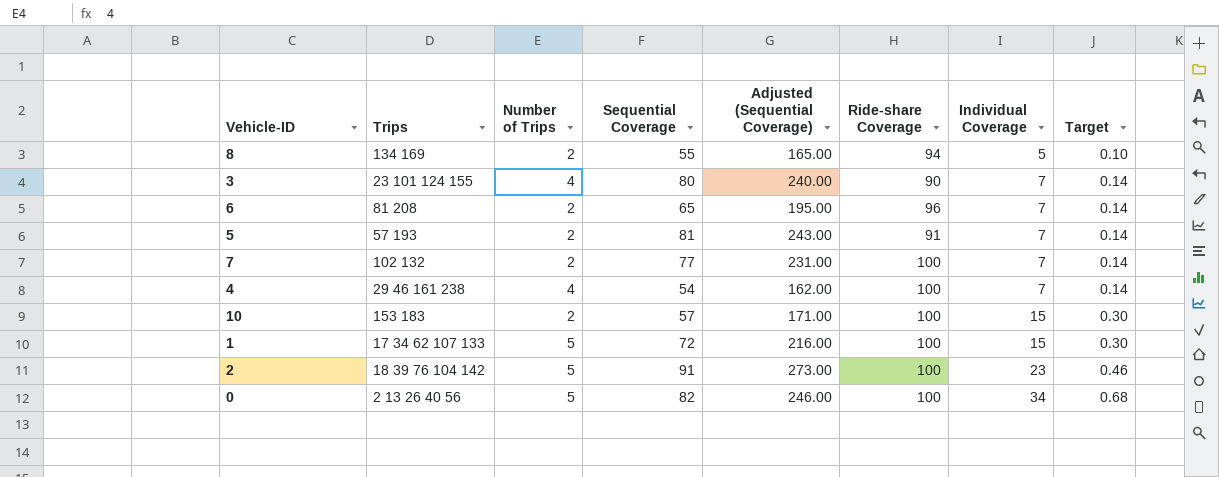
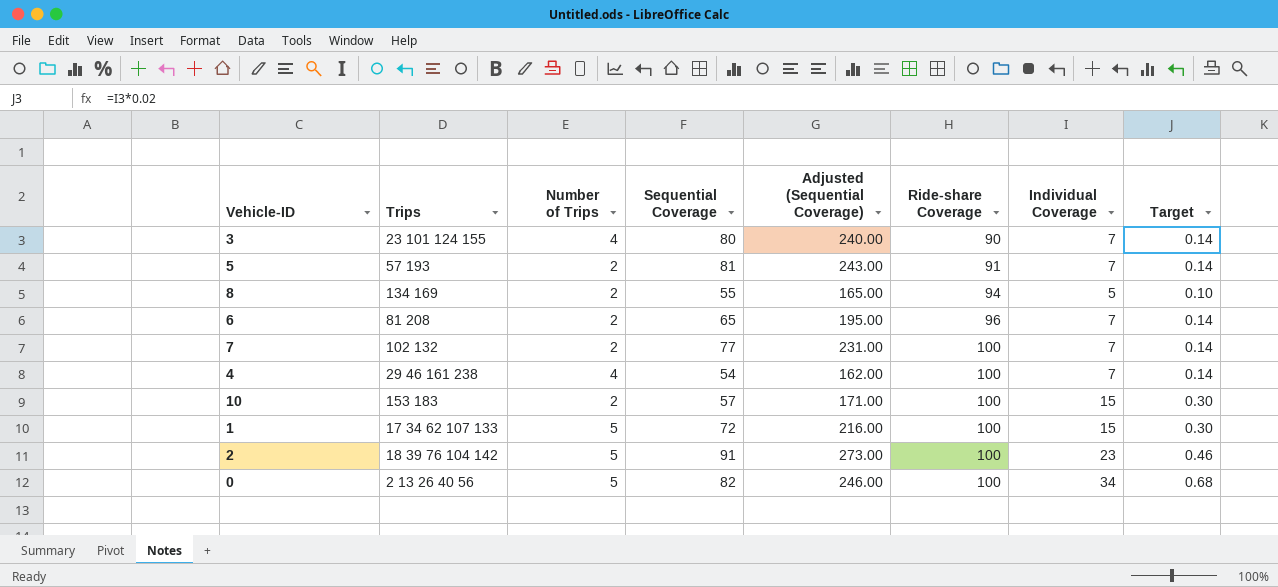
row order: Individual Coverage ascending -> Ride-share Coverage ascending

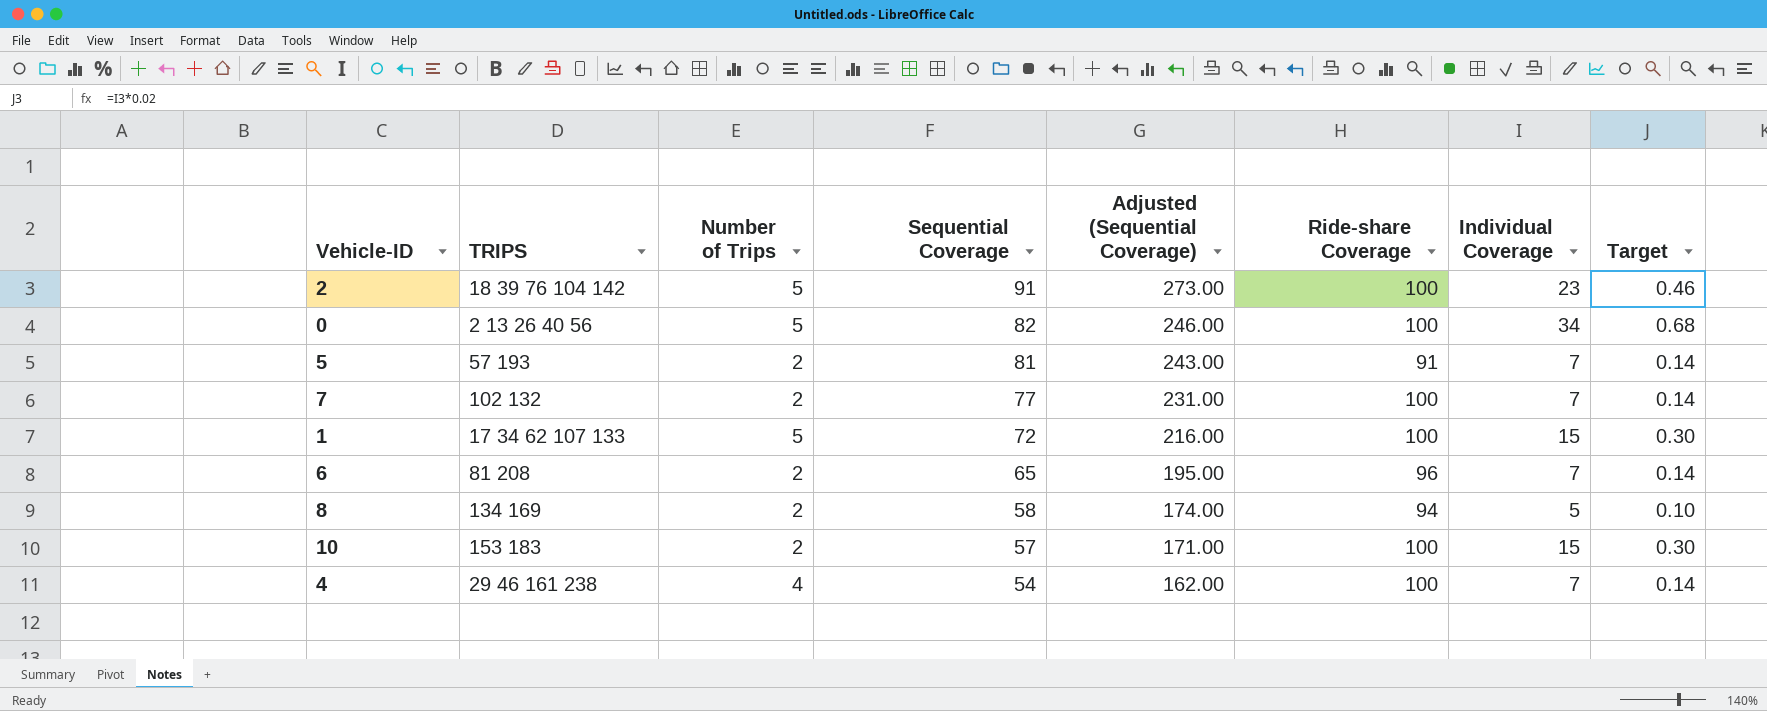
row order: Ride-share Coverage ascending -> Sequential Coverage descending
column name: Trips -> TRIPS
row 3: 23 101 124 155 | 4 | 80 | 240.00 | 90 | 7 | 0.14 -> none
8 | Sequential Coverage: 55 -> 58
8 | Adjusted (Sequential Coverage): 165.00 -> 174.00

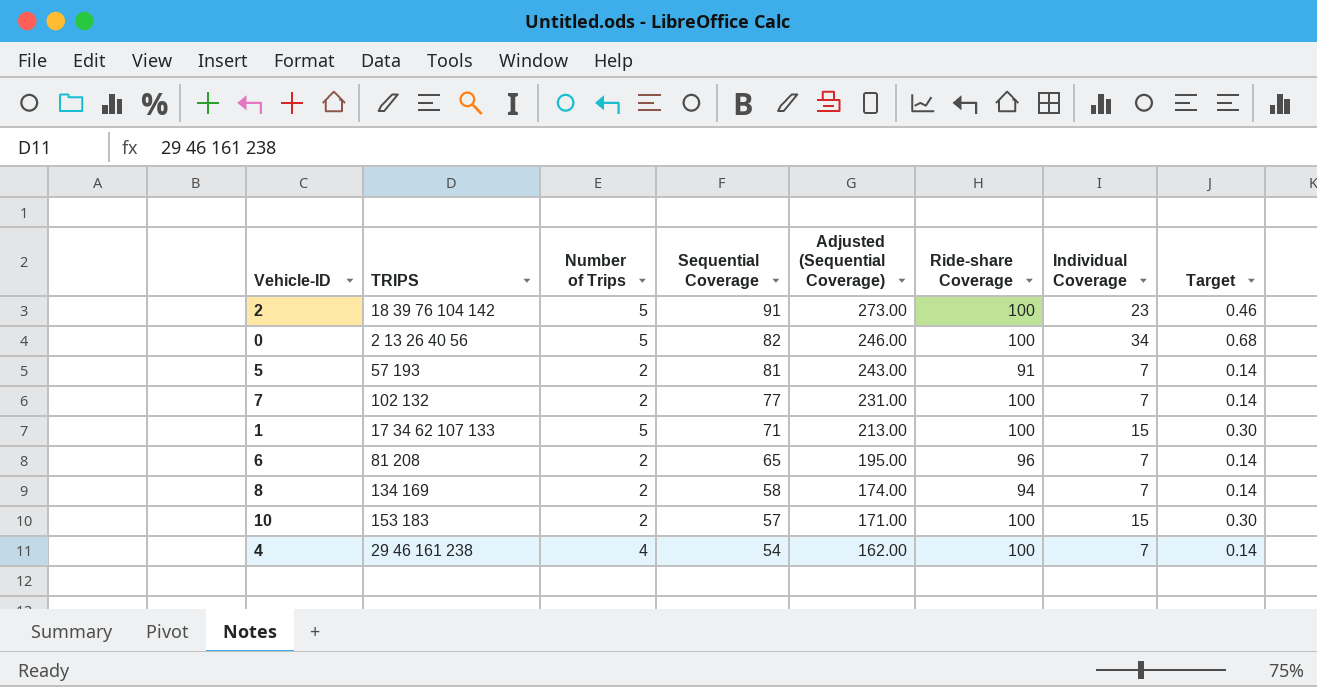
1 | Sequential Coverage: 72 -> 71
1 | Adjusted (Sequential Coverage): 216.00 -> 213.00
8 | Individual Coverage: 5 -> 7
8 | Target: 0.10 -> 0.14

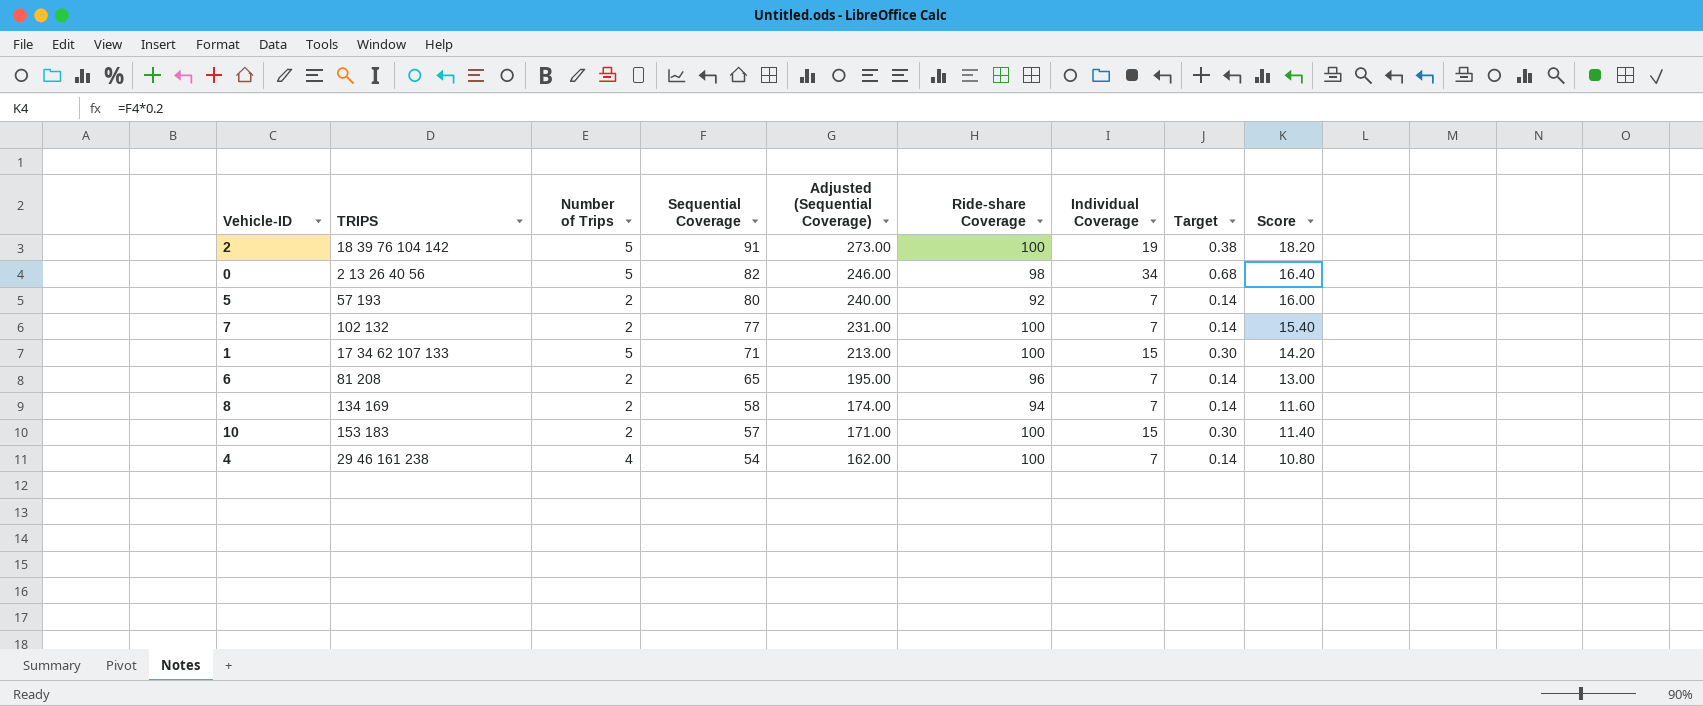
column Score | formula: none -> [Sequential Coverage] * 0.2
2 | Individual Coverage: 23 -> 19
2 | Target: 0.46 -> 0.38
0 | Ride-share Coverage: 100 -> 98
5 | Sequential Coverage: 81 -> 80
5 | Adjusted (Sequential Coverage): 243.00 -> 240.00
5 | Ride-share Coverage: 91 -> 92

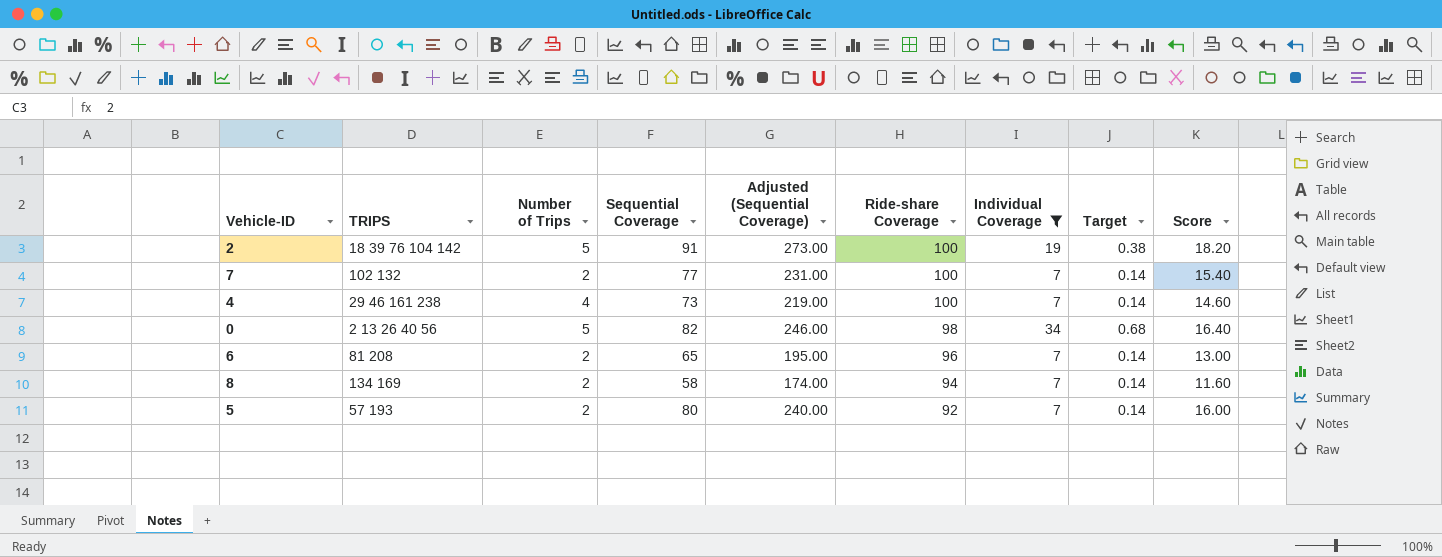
filter: none -> Individual Coverage != 15
row order: Sequential Coverage descending -> Ride-share Coverage descending
4 | Sequential Coverage: 54 -> 73
4 | Adjusted (Sequential Coverage): 162.00 -> 219.00
4 | Score: 10.80 -> 14.60

